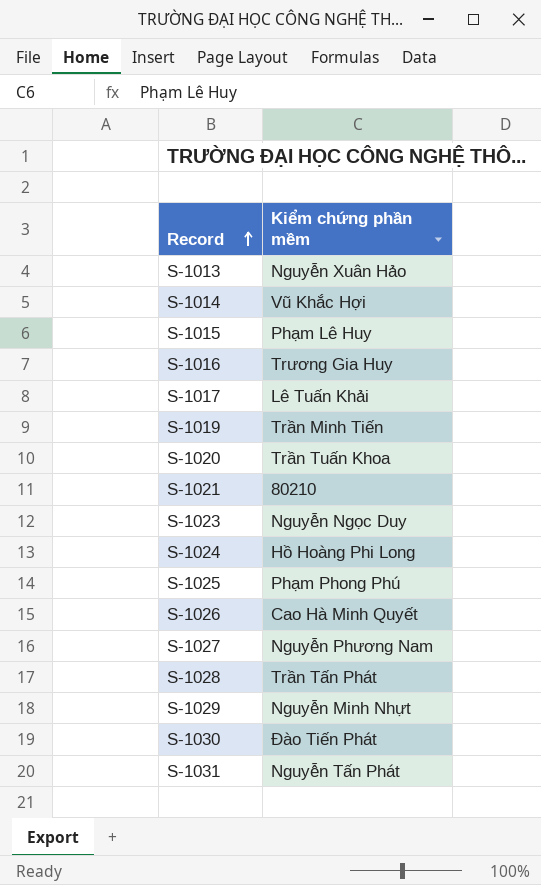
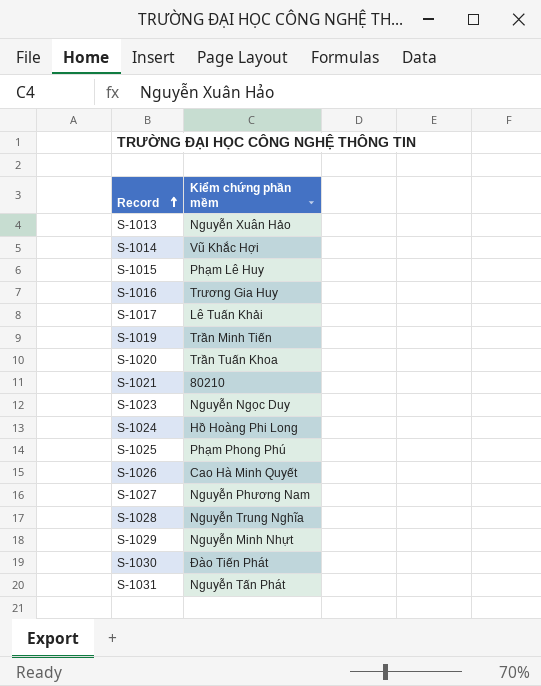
S-1028 | Kiểm chứng phần mềm: Trần Tấn Phát -> Nguyễn Trung Nghĩa

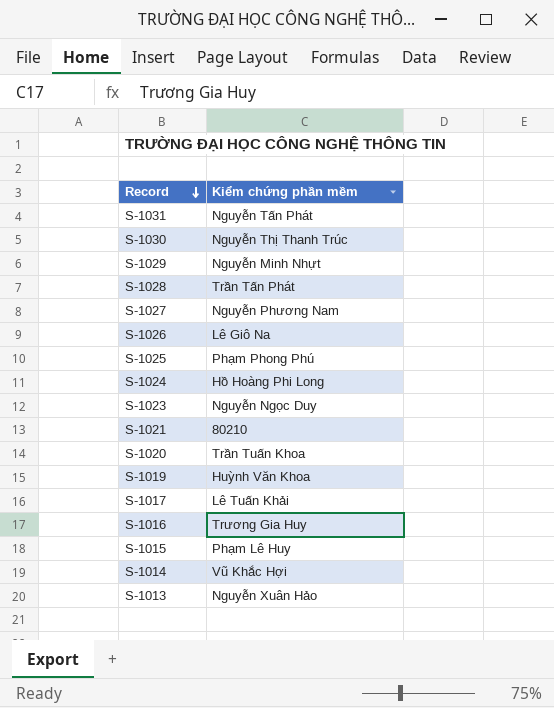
row order: Record ascending -> Record descending
S-1030 | Kiểm chứng phần mềm: Đào Tiến Phát -> Nguyễn Thị Thanh Trúc
S-1028 | Kiểm chứng phần mềm: Nguyễn Trung Nghĩa -> Trần Tấn Phát
S-1026 | Kiểm chứng phần mềm: Cao Hà Minh Quyết -> Lê Giô Na
S-1019 | Kiểm chứng phần mềm: Trần Minh Tiến -> Huỳnh Văn Khoa

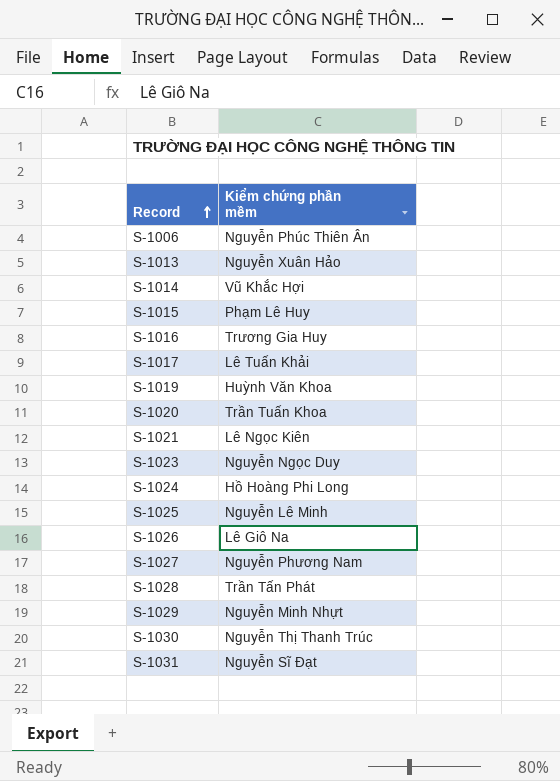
row order: Record descending -> Record ascending
row S-1006: none -> Nguyễn Phúc Thiên Ân
S-1021 | Kiểm chứng phần mềm: 80210 -> Lê Ngọc Kiên
S-1025 | Kiểm chứng phần mềm: Phạm Phong Phú -> Nguyễn Lê Minh
S-1031 | Kiểm chứng phần mềm: Nguyễn Tấn Phát -> Nguyễn Sĩ Đạt

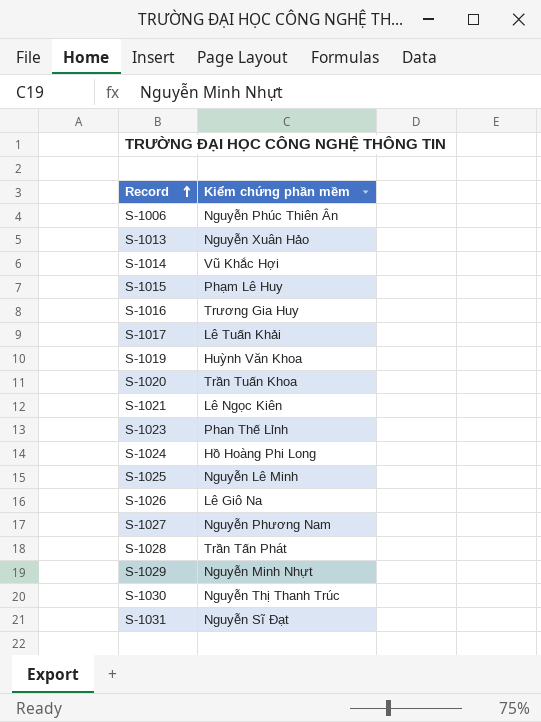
S-1023 | Kiểm chứng phần mềm: Nguyễn Ngọc Duy -> Phan Thế Lỉnh

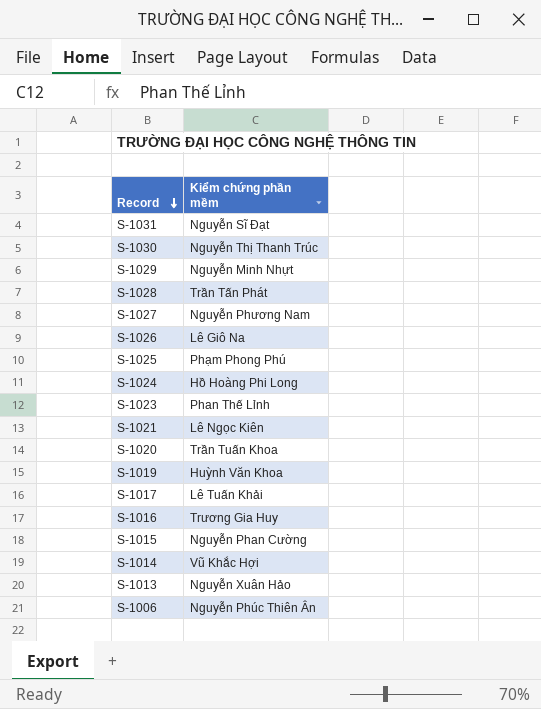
row order: Record ascending -> Record descending
S-1025 | Kiểm chứng phần mềm: Nguyễn Lê Minh -> Phạm Phong Phú
S-1015 | Kiểm chứng phần mềm: Phạm Lê Huy -> Nguyễn Phan Cường

